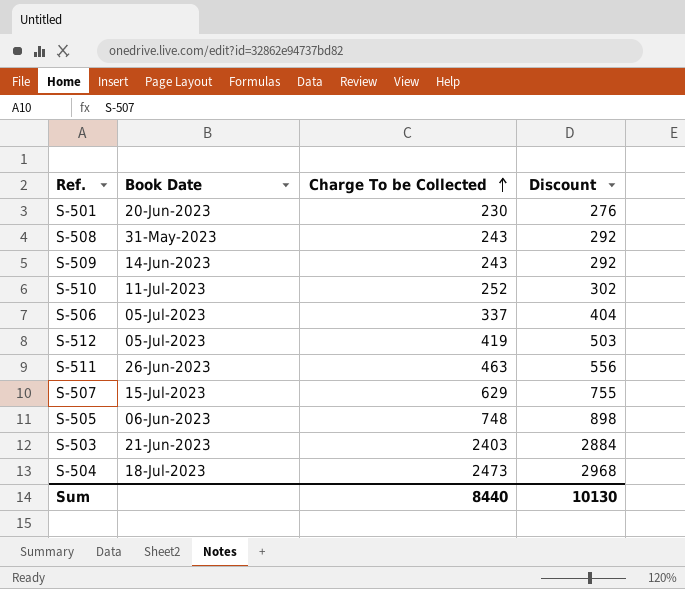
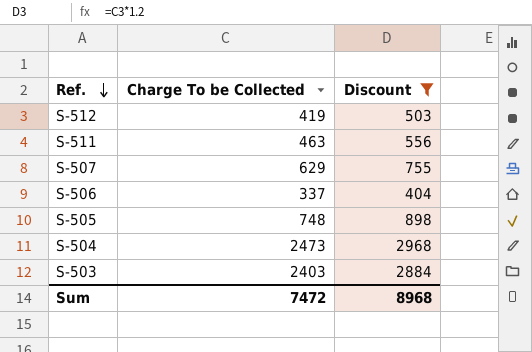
filter: none -> Discount >= 404
row order: Charge To be Collected ascending -> Ref. descending
column Book Date | position: 2 -> none
Sum | Charge To be Collected: 8440 -> 7472
Sum | Discount: 10130 -> 8968

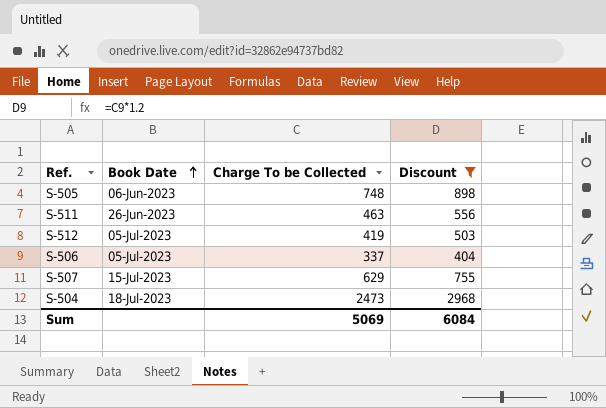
row order: Ref. descending -> Book Date ascending
column Book Date | position: none -> 2
row S-503: 2403 | 2884 -> none
Sum | Charge To be Collected: 7472 -> 5069
Sum | Discount: 8968 -> 6084

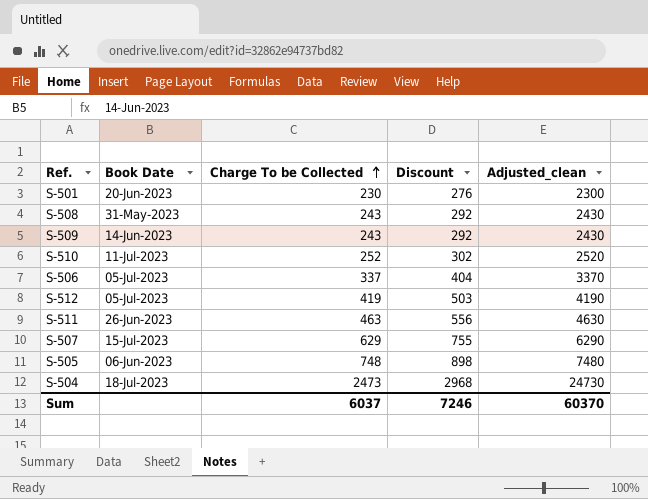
filter: Discount >= 404 -> none
row order: Book Date ascending -> Charge To be Collected ascending
column Adjusted_clean | formula: none -> [Charge To be Collected] * 10
Sum | Charge To be Collected: 5069 -> 6037
Sum | Discount: 6084 -> 7246

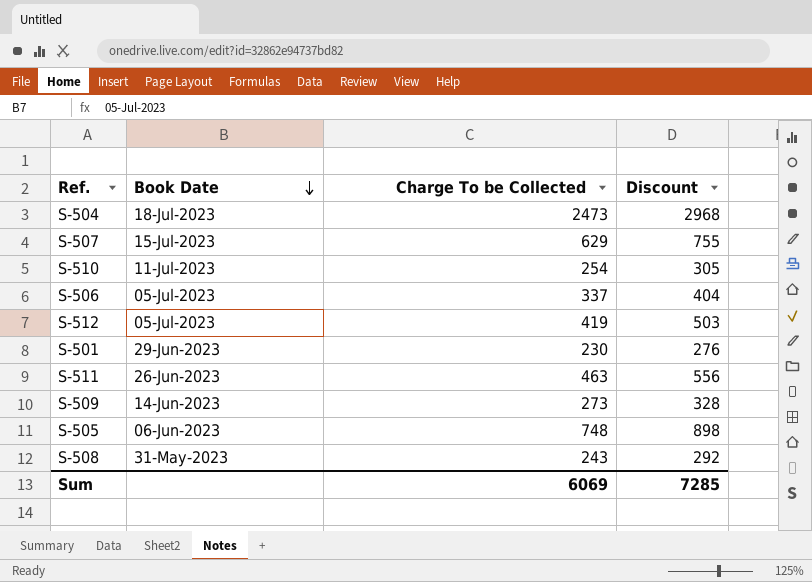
row order: Charge To be Collected ascending -> Book Date descending
column Adjusted_clean | formula: [Charge To be Collected] * 10 -> none
S-510 | Charge To be Collected: 252 -> 254
S-510 | Discount: 302 -> 305
S-501 | Book Date: 20-Jun-2023 -> 29-Jun-2023
S-509 | Charge To be Collected: 243 -> 273
S-509 | Discount: 292 -> 328
Sum | Charge To be Collected: 6037 -> 6069
Sum | Discount: 7246 -> 7285

